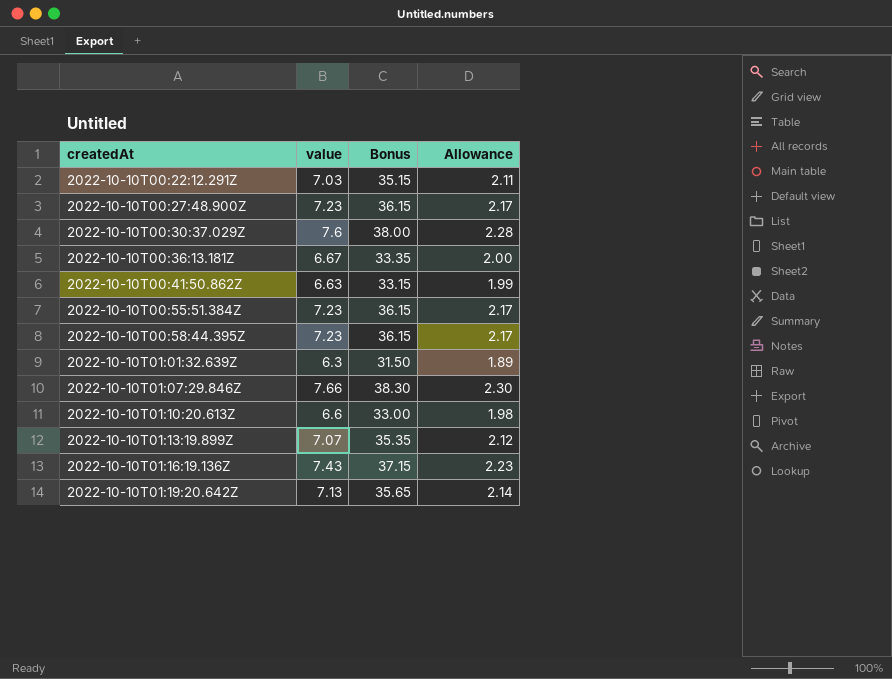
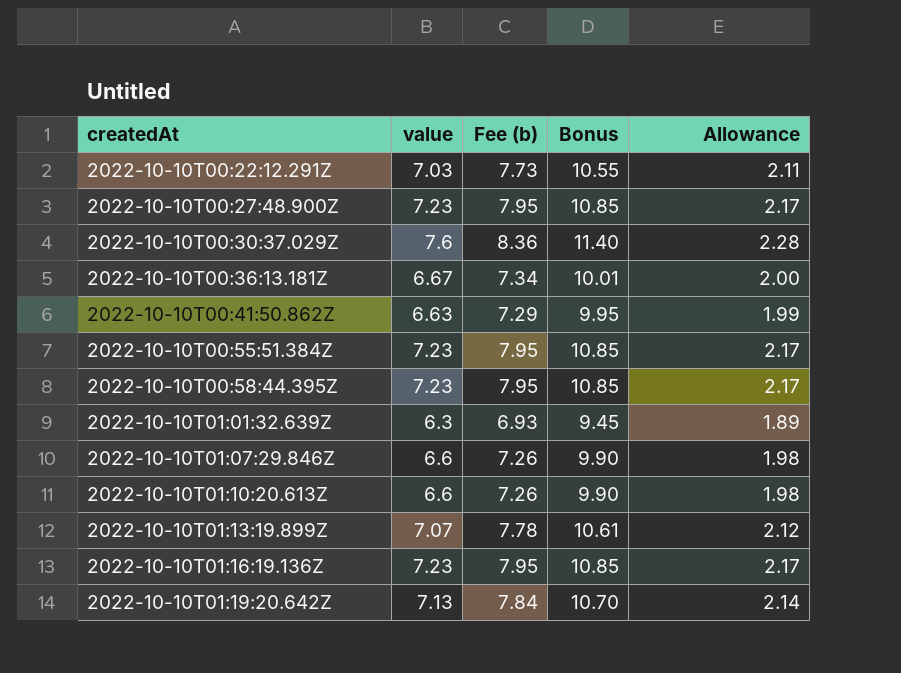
column Fee (b) | formula: none -> [value] * 1.1
column Bonus | formula: [value] * 5 -> [value] * 1.5
2022-10-10T01:07:29.846Z | value: 7.66 -> 6.6
2022-10-10T01:07:29.846Z | Allowance: 2.30 -> 1.98
2022-10-10T01:16:19.136Z | value: 7.43 -> 7.23
2022-10-10T01:16:19.136Z | Allowance: 2.23 -> 2.17

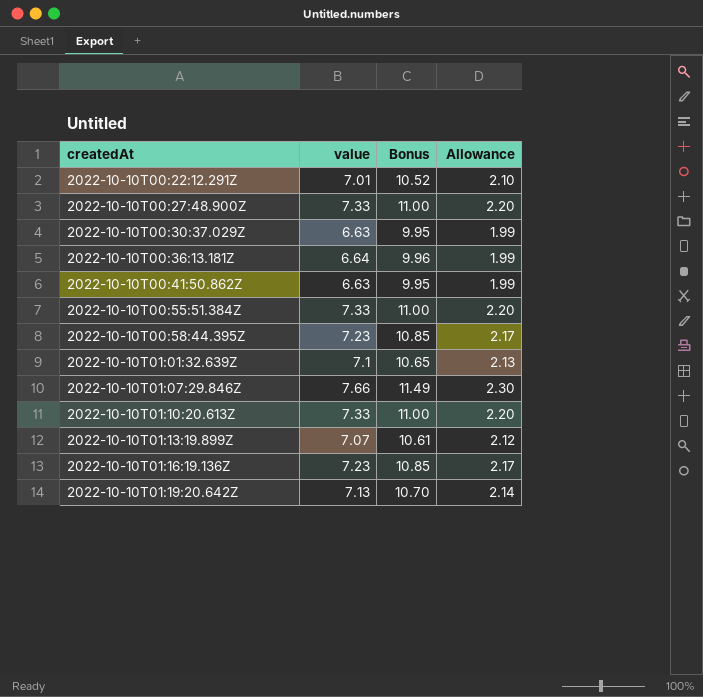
column Fee (b) | formula: [value] * 1.1 -> none
2022-10-10T00:22:12.291Z | value: 7.03 -> 7.01
2022-10-10T00:22:12.291Z | Bonus: 10.55 -> 10.52
2022-10-10T00:22:12.291Z | Allowance: 2.11 -> 2.10
2022-10-10T00:27:48.900Z | value: 7.23 -> 7.33
2022-10-10T00:27:48.900Z | Bonus: 10.85 -> 11.00
2022-10-10T00:27:48.900Z | Allowance: 2.17 -> 2.20
2022-10-10T00:30:37.029Z | value: 7.6 -> 6.63
2022-10-10T00:30:37.029Z | Bonus: 11.40 -> 9.95
2022-10-10T00:30:37.029Z | Allowance: 2.28 -> 1.99
2022-10-10T00:36:13.181Z | value: 6.67 -> 6.64
2022-10-10T00:36:13.181Z | Bonus: 10.01 -> 9.96
2022-10-10T00:36:13.181Z | Allowance: 2.00 -> 1.99
2022-10-10T00:55:51.384Z | value: 7.23 -> 7.33
2022-10-10T00:55:51.384Z | Bonus: 10.85 -> 11.00
2022-10-10T00:55:51.384Z | Allowance: 2.17 -> 2.20
2022-10-10T01:01:32.639Z | value: 6.3 -> 7.1
2022-10-10T01:01:32.639Z | Bonus: 9.45 -> 10.65
2022-10-10T01:01:32.639Z | Allowance: 1.89 -> 2.13
2022-10-10T01:07:29.846Z | value: 6.6 -> 7.66
2022-10-10T01:07:29.846Z | Bonus: 9.90 -> 11.49
2022-10-10T01:07:29.846Z | Allowance: 1.98 -> 2.30
2022-10-10T01:10:20.613Z | value: 6.6 -> 7.33
2022-10-10T01:10:20.613Z | Bonus: 9.90 -> 11.00
2022-10-10T01:10:20.613Z | Allowance: 1.98 -> 2.20

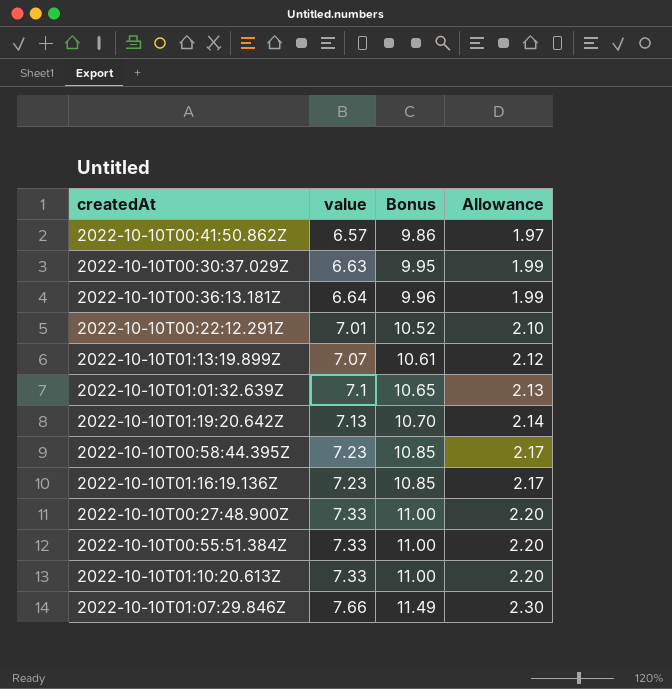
row order: createdAt ascending -> value ascending
2022-10-10T00:41:50.862Z | value: 6.63 -> 6.57
2022-10-10T00:41:50.862Z | Bonus: 9.95 -> 9.86
2022-10-10T00:41:50.862Z | Allowance: 1.99 -> 1.97

